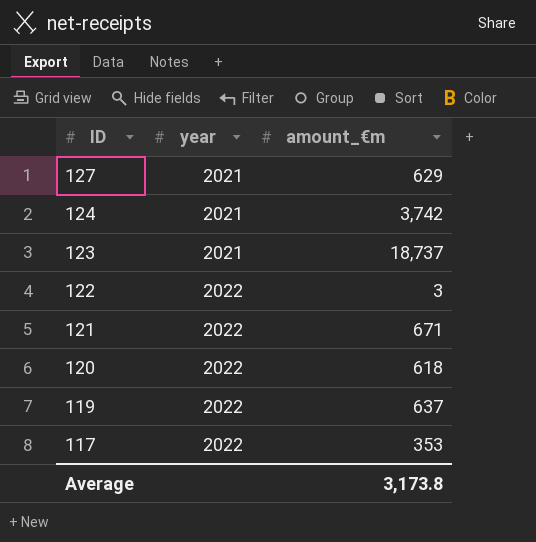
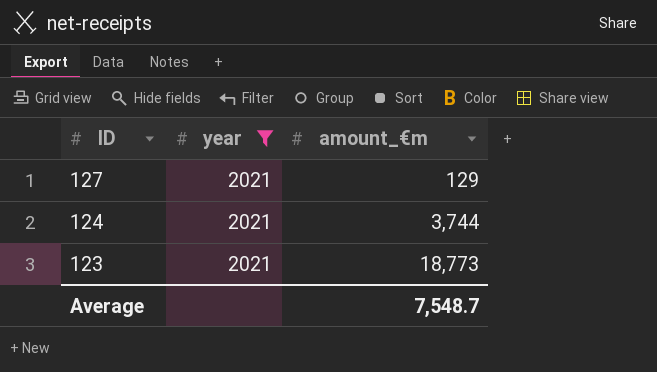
filter: none -> year = 2021
127 | amount_€m: 629 -> 129
124 | amount_€m: 3,742 -> 3,744
123 | amount_€m: 18,737 -> 18,773
Average | amount_€m: 3,173.8 -> 7,548.7

